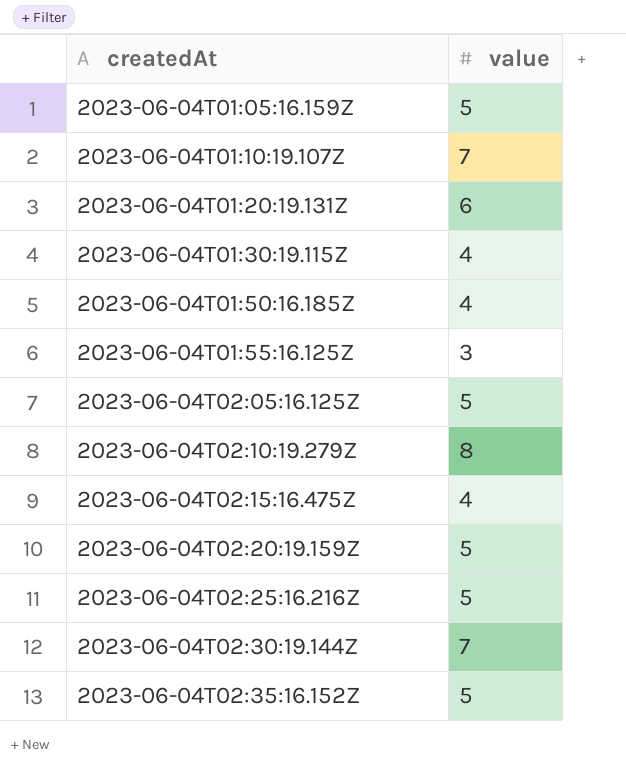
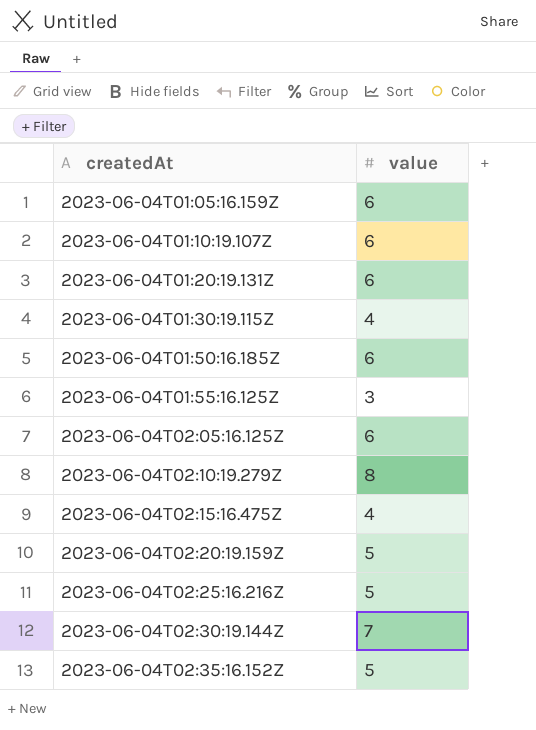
2023-06-04T01:05:16.159Z | value: 5 -> 6
2023-06-04T01:10:19.107Z | value: 7 -> 6
2023-06-04T01:50:16.185Z | value: 4 -> 6
2023-06-04T02:05:16.125Z | value: 5 -> 6

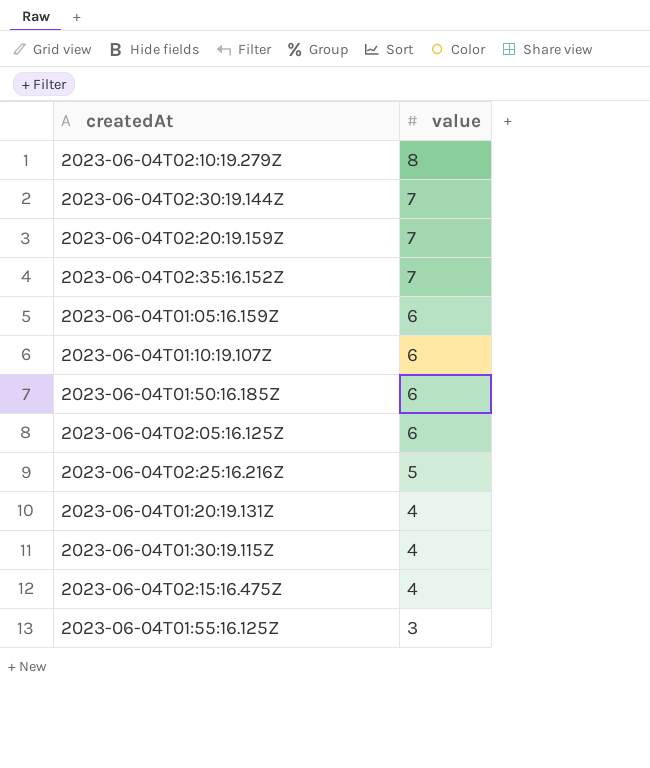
row order: createdAt ascending -> value descending
2023-06-04T02:20:19.159Z | value: 5 -> 7
2023-06-04T02:35:16.152Z | value: 5 -> 7
2023-06-04T01:20:19.131Z | value: 6 -> 4

